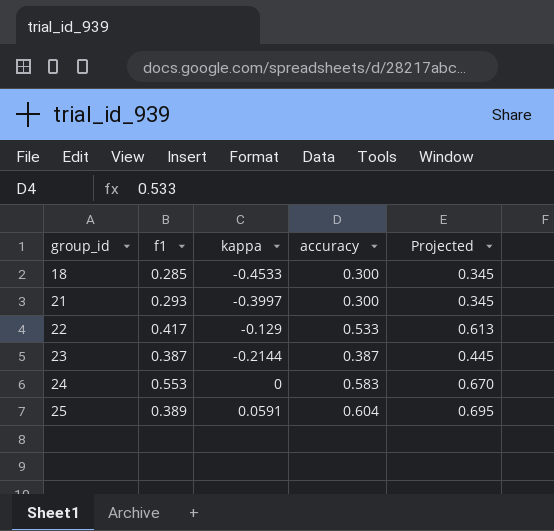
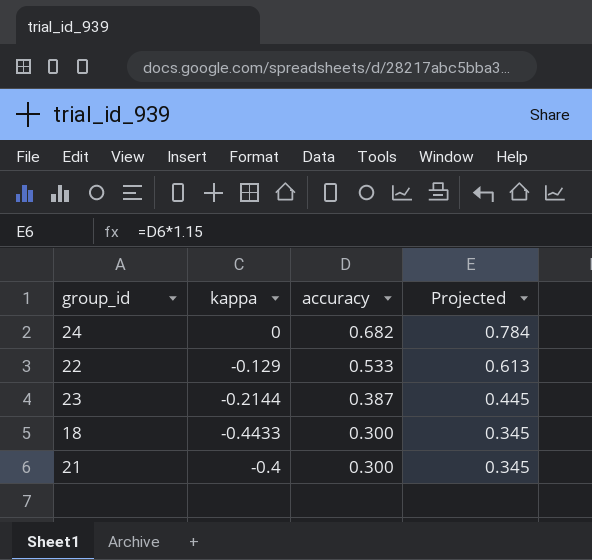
row order: group_id ascending -> accuracy descending
column f1 | position: 2 -> none
row 25: 0.389 | 0.0591 | 0.604 | 0.695 -> none
24 | accuracy: 0.583 -> 0.682
24 | Projected: 0.670 -> 0.784
18 | kappa: -0.4533 -> -0.4433
21 | kappa: -0.3997 -> -0.4

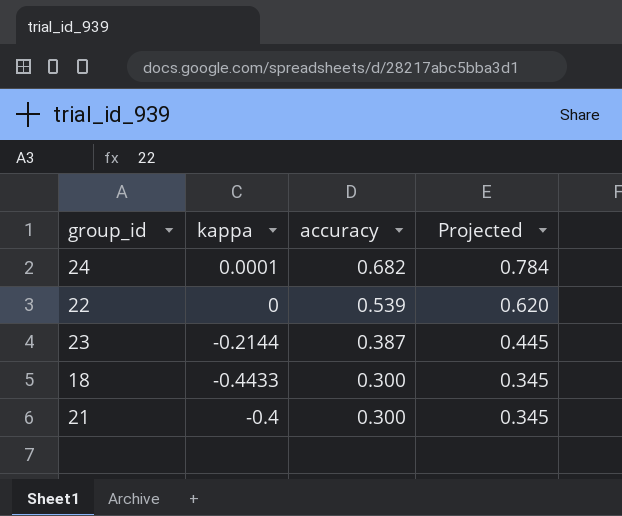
24 | kappa: 0 -> 0.0001
22 | kappa: -0.129 -> 0
22 | accuracy: 0.533 -> 0.539
22 | Projected: 0.613 -> 0.620

